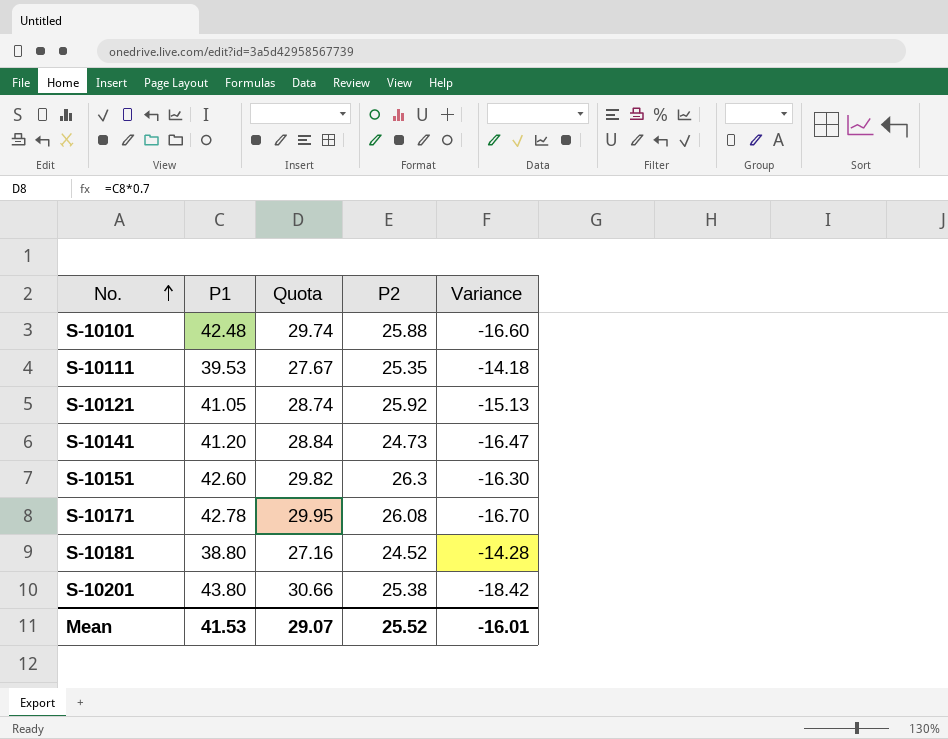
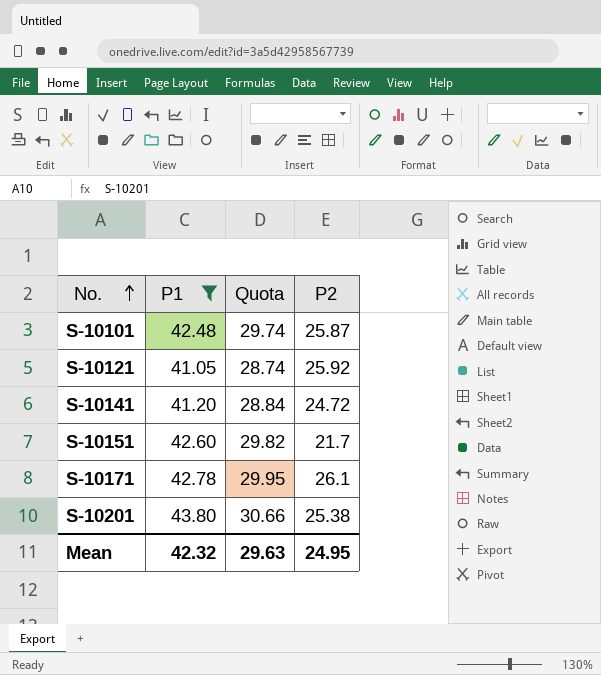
filter: none -> P1 >= 41.05
column Variance | formula: [P2] - [P1] -> none
S-10101 | P2: 25.88 -> 25.87
S-10141 | P2: 24.73 -> 24.72
S-10151 | P2: 26.3 -> 21.7
S-10171 | P2: 26.08 -> 26.1
Mean | P1: 41.53 -> 42.32
Mean | Quota: 29.07 -> 29.63
Mean | P2: 25.52 -> 24.95

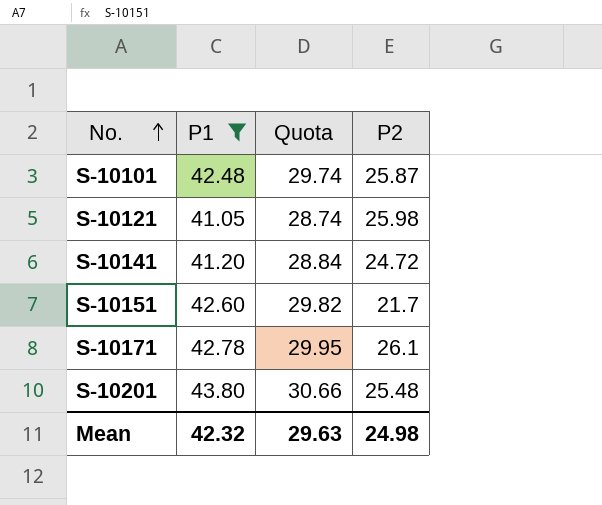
S-10121 | P2: 25.92 -> 25.98
S-10201 | P2: 25.38 -> 25.48
Mean | P2: 24.95 -> 24.98

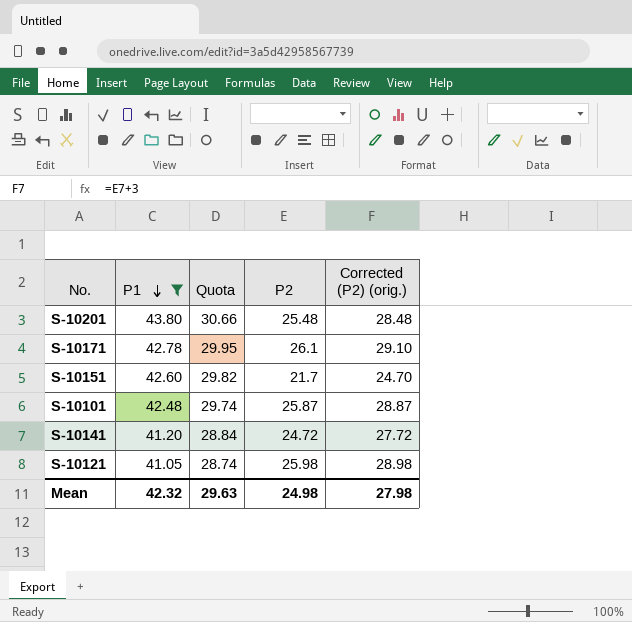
row order: No. ascending -> P1 descending
column Corrected (P2) (orig.) | formula: none -> [P2] + 3

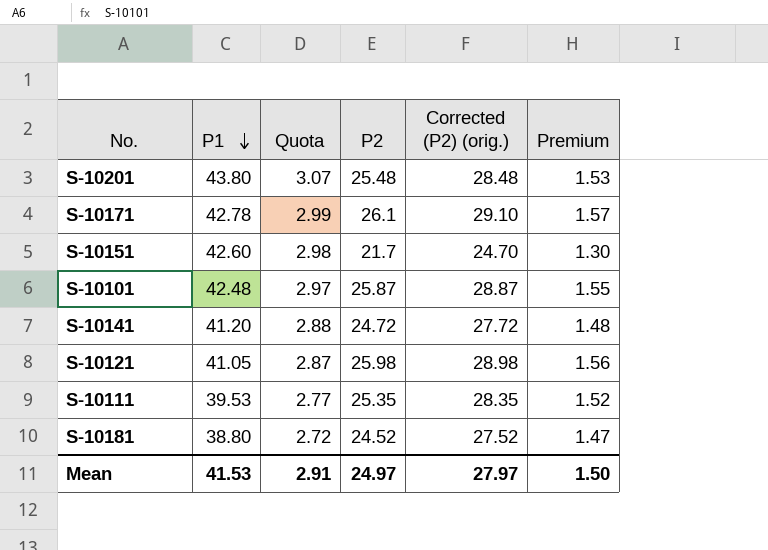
filter: P1 >= 41.05 -> none
column Quota | formula: [P1] * 0.7 -> [P1] * 0.07
column Premium | formula: none -> [P2] * 0.06
Mean | P1: 42.32 -> 41.53
Mean | Quota: 29.63 -> 2.91
Mean | P2: 24.98 -> 24.97
Mean | Corrected (P2) (orig.): 27.98 -> 27.97

